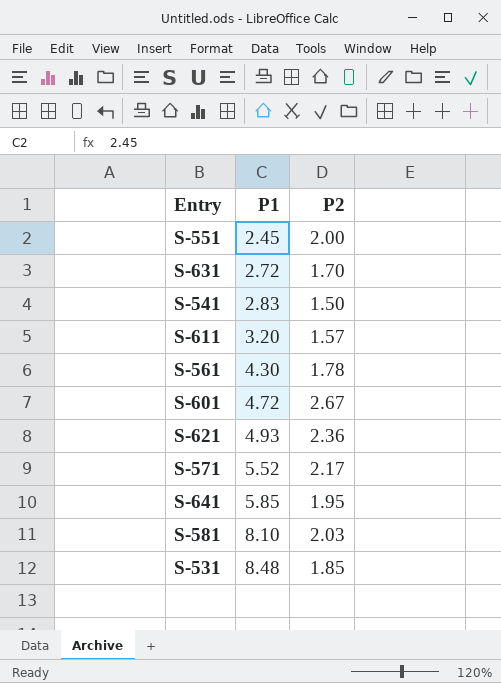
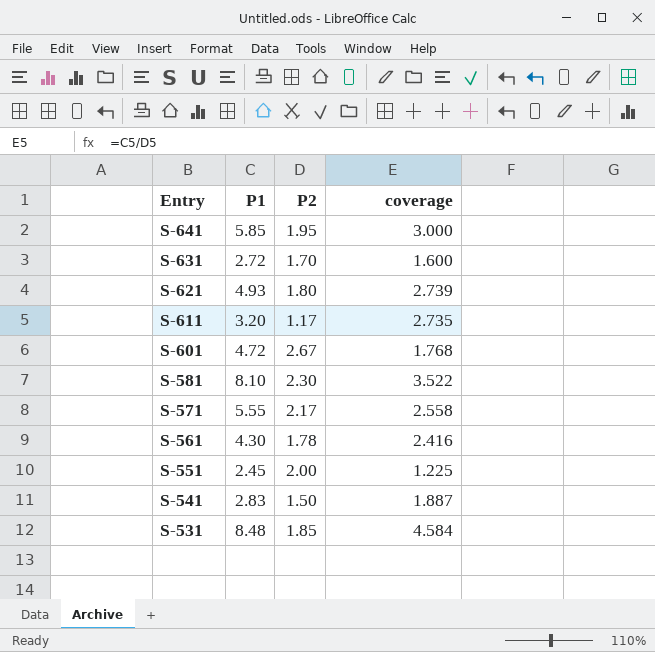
row order: P1 ascending -> Entry descending
column coverage | formula: none -> [P1] / [P2]
S-621 | P2: 2.36 -> 1.80
S-611 | P2: 1.57 -> 1.17
S-581 | P2: 2.03 -> 2.30
S-571 | P1: 5.52 -> 5.55

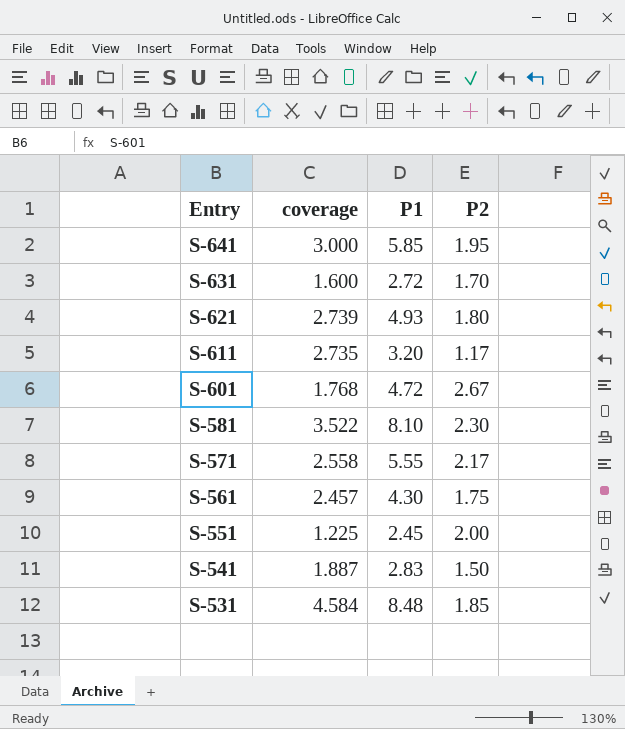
column coverage | position: 4 -> 2
S-561 | coverage: 2.416 -> 2.457
S-561 | P2: 1.78 -> 1.75

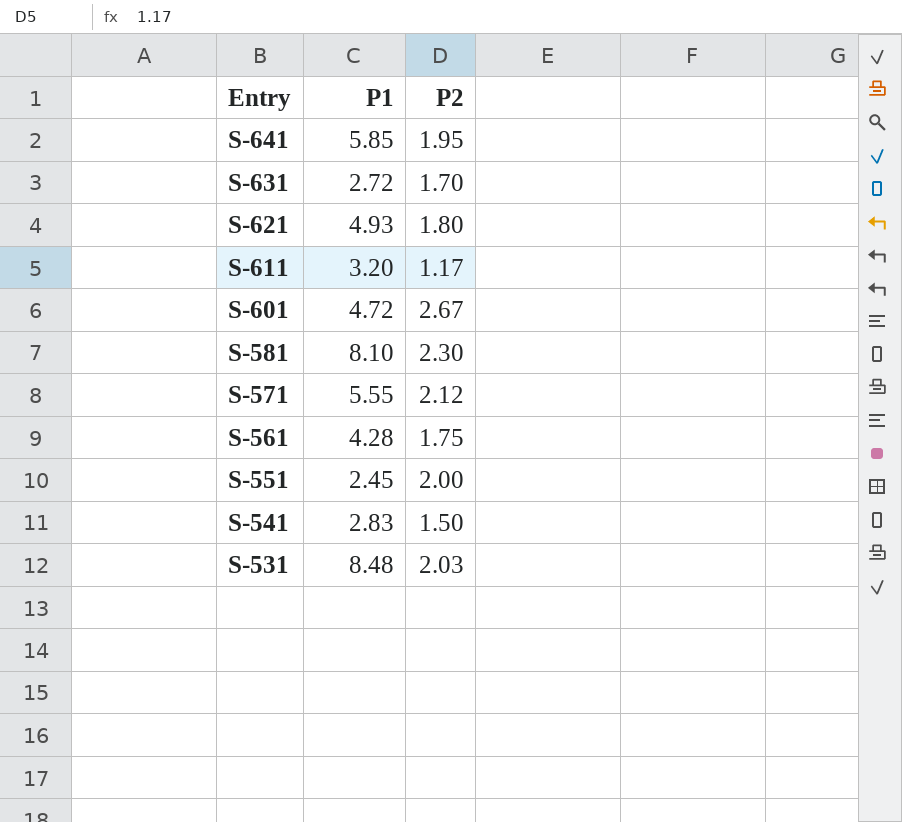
column coverage | formula: [P1] / [P2] -> none
S-571 | P2: 2.17 -> 2.12
S-561 | P1: 4.30 -> 4.28
S-531 | P2: 1.85 -> 2.03

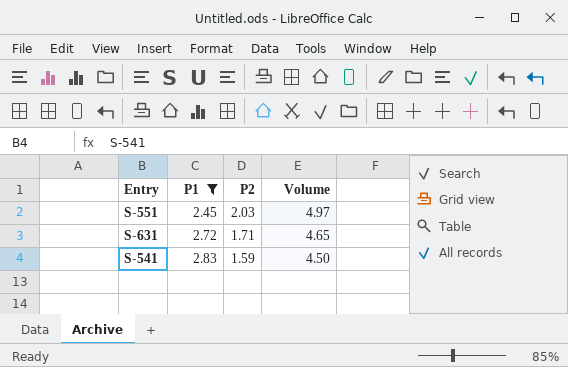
filter: none -> P1 <= 2.83
row order: Entry descending -> P1 ascending
column Volume | formula: none -> [P1] * [P2]
S-551 | P2: 2.00 -> 2.03
S-631 | P2: 1.70 -> 1.71
S-541 | P2: 1.50 -> 1.59

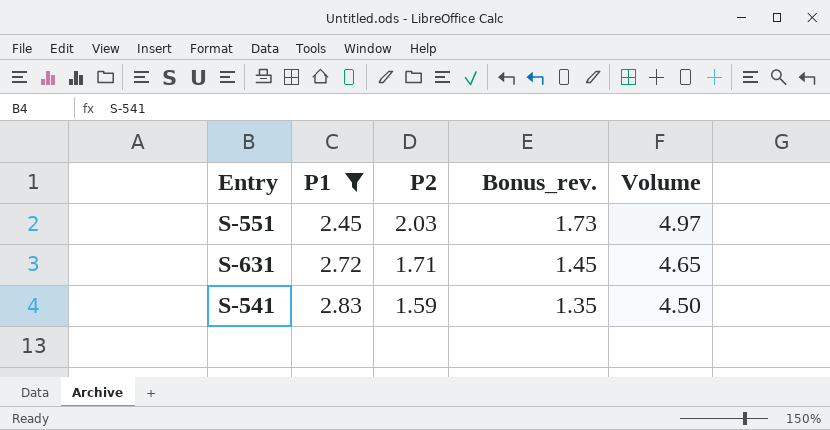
column Bonus_rev. | formula: none -> [P2] * 0.85

